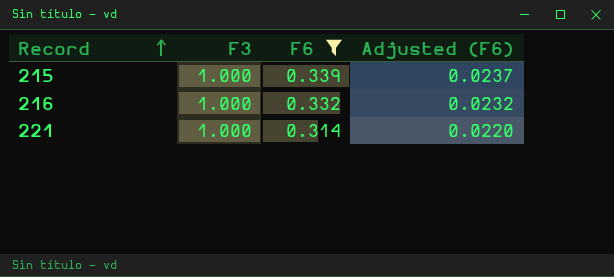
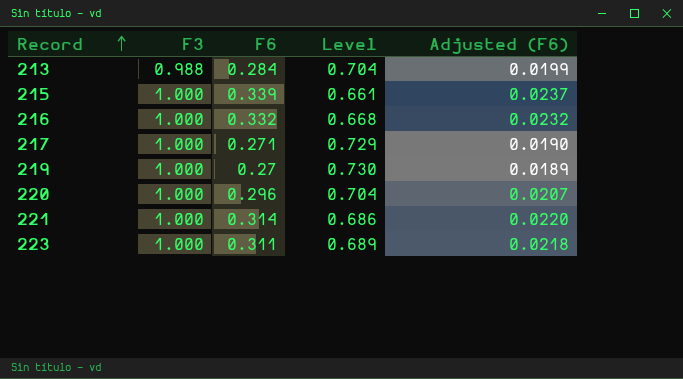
filter: F6 >= 0.314 -> none
column Level | formula: none -> [F3] - [F6]

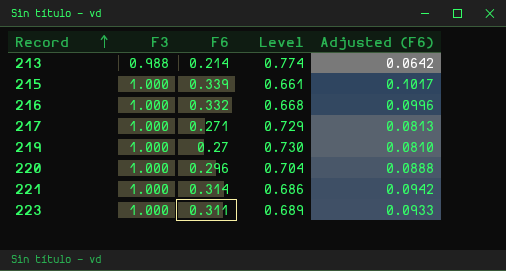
column Adjusted (F6) | formula: [F6] * 0.07 -> [F6] * 0.3
213 | F6: 0.284 -> 0.214
213 | Level: 0.704 -> 0.774

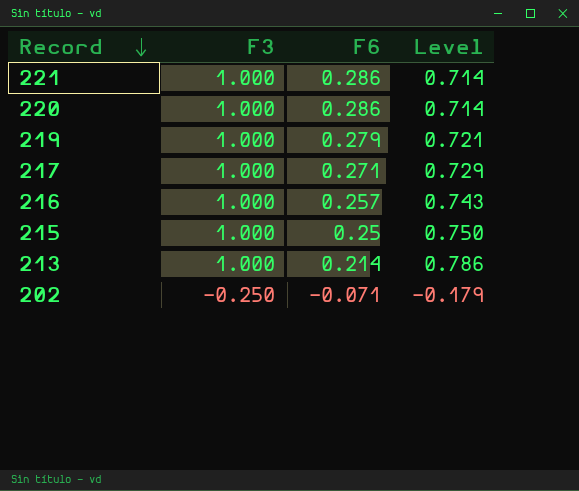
row order: Record ascending -> Record descending
column Adjusted (F6) | formula: [F6] * 0.3 -> none
row 223: 1.000 | 0.311 | 0.689 | 0.0933 -> none
221 | F6: 0.314 -> 0.286
221 | Level: 0.686 -> 0.714
220 | F6: 0.296 -> 0.286
220 | Level: 0.704 -> 0.714
219 | F6: 0.27 -> 0.279
219 | Level: 0.730 -> 0.721
216 | F6: 0.332 -> 0.257
216 | Level: 0.668 -> 0.743
215 | F6: 0.339 -> 0.25
215 | Level: 0.661 -> 0.750
213 | F3: 0.988 -> 1.000
213 | Level: 0.774 -> 0.786
row 202: none -> -0.250 | -0.071 | -0.179

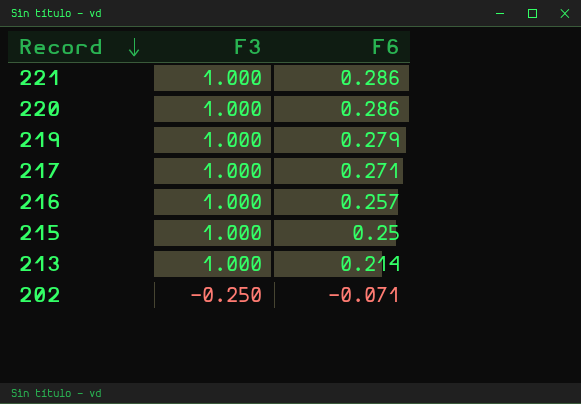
column Level | formula: [F3] - [F6] -> none

